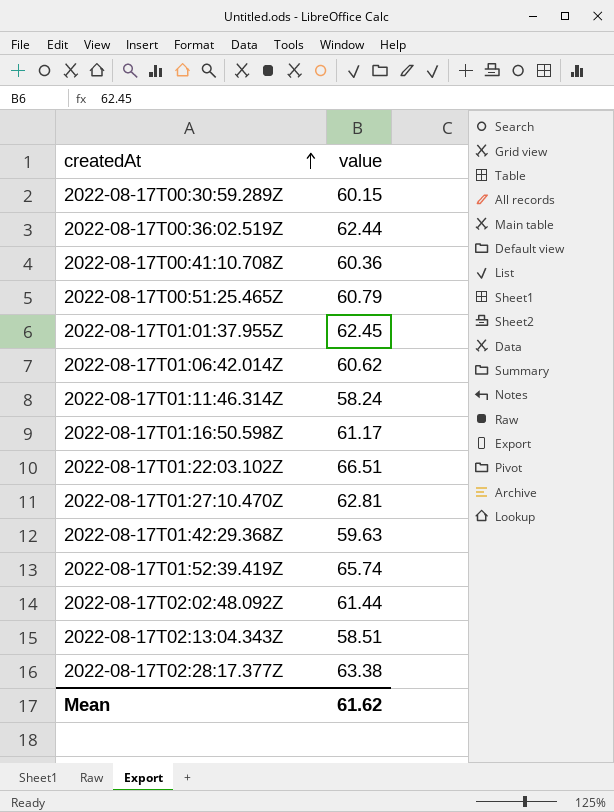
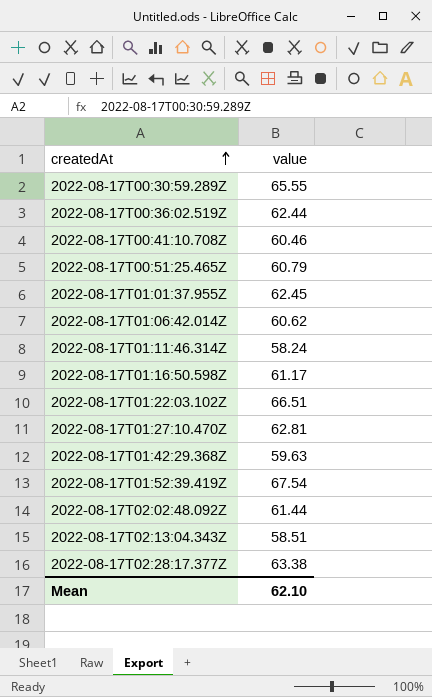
2022-08-17T00:30:59.289Z | value: 60.15 -> 65.55
2022-08-17T00:41:10.708Z | value: 60.36 -> 60.46
2022-08-17T01:52:39.419Z | value: 65.74 -> 67.54
Mean | value: 61.62 -> 62.10

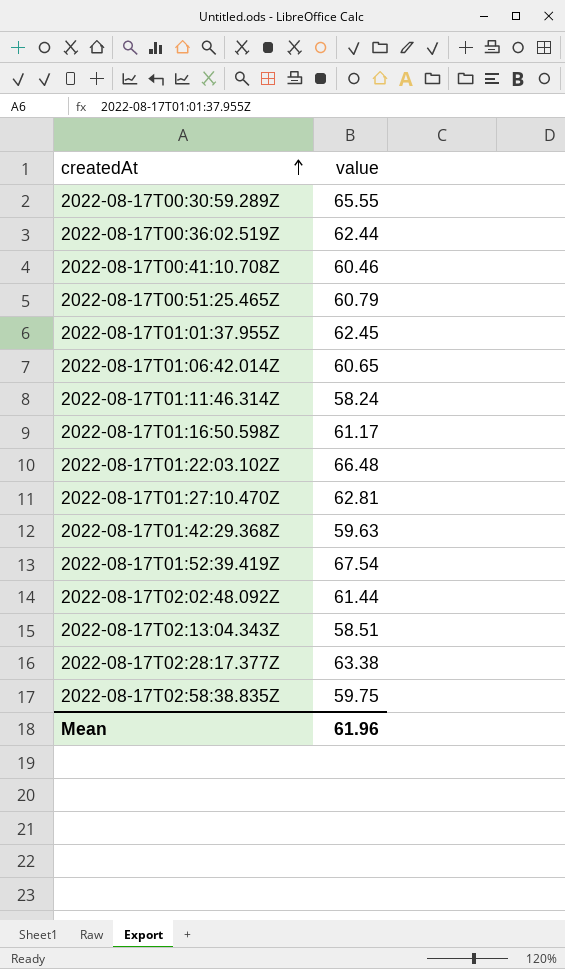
2022-08-17T01:06:42.014Z | value: 60.62 -> 60.65
2022-08-17T01:22:03.102Z | value: 66.51 -> 66.48
row 2022-08-17T02:58:38.835Z: none -> 59.75
Mean | value: 62.10 -> 61.96

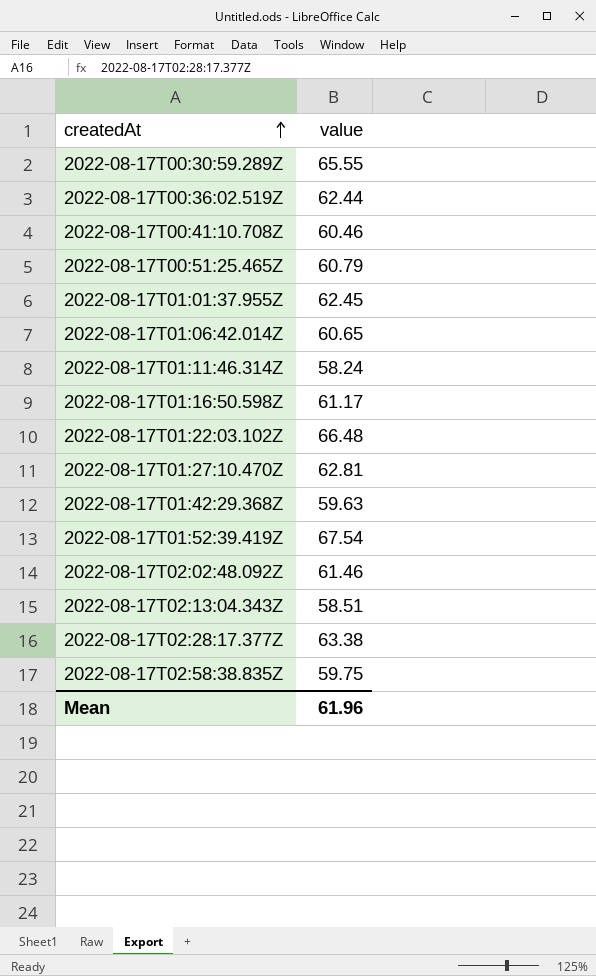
2022-08-17T02:02:48.092Z | value: 61.44 -> 61.46

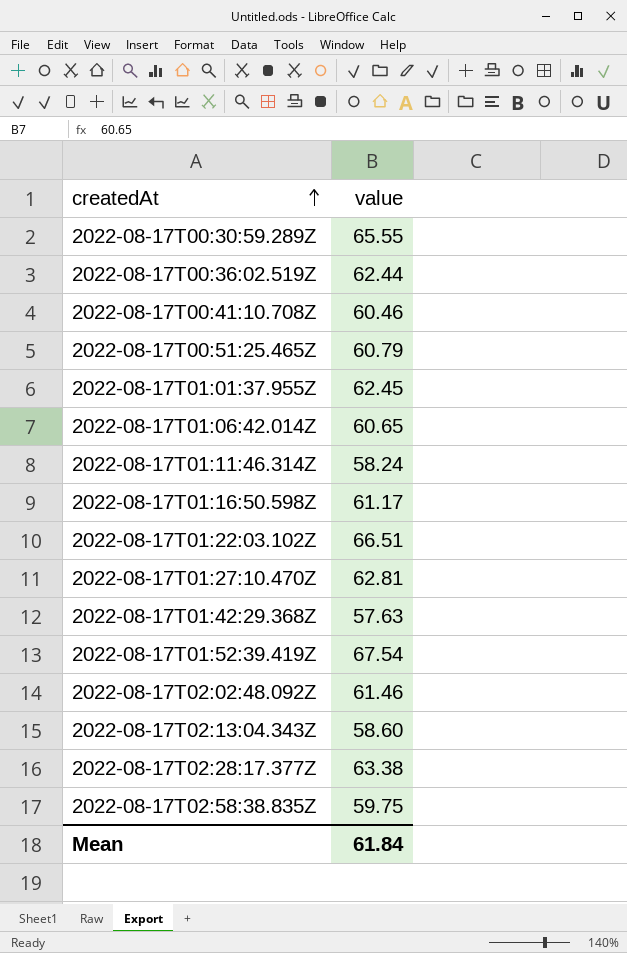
2022-08-17T01:22:03.102Z | value: 66.48 -> 66.51
2022-08-17T01:42:29.368Z | value: 59.63 -> 57.63
2022-08-17T02:13:04.343Z | value: 58.51 -> 58.60
Mean | value: 61.96 -> 61.84

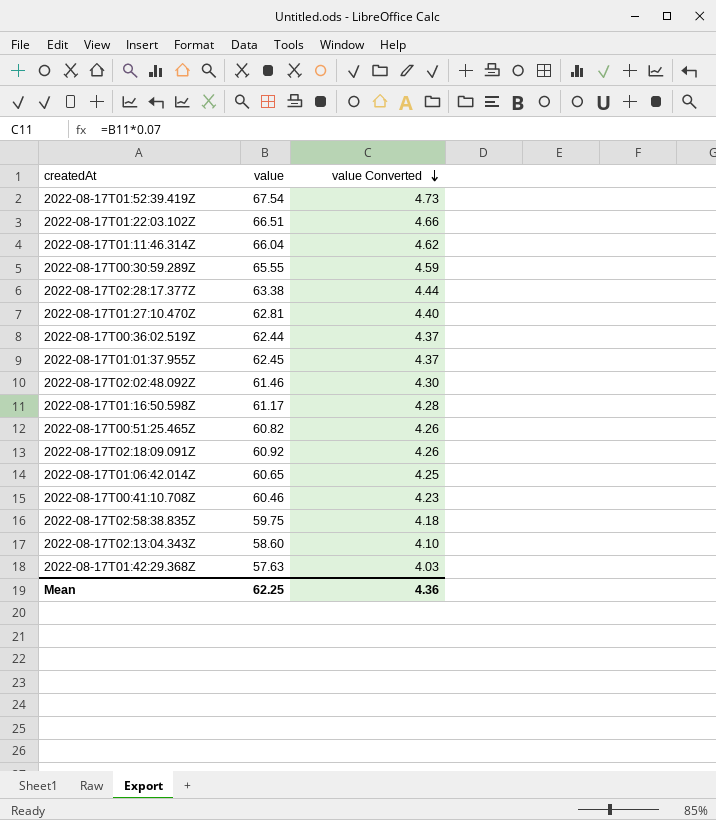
row order: createdAt ascending -> value Converted descending
column value Converted | formula: none -> [value] * 0.07
2022-08-17T01:11:46.314Z | value: 58.24 -> 66.04
2022-08-17T00:51:25.465Z | value: 60.79 -> 60.82
row 2022-08-17T02:18:09.091Z: none -> 60.92 | 4.26
Mean | value: 61.84 -> 62.25

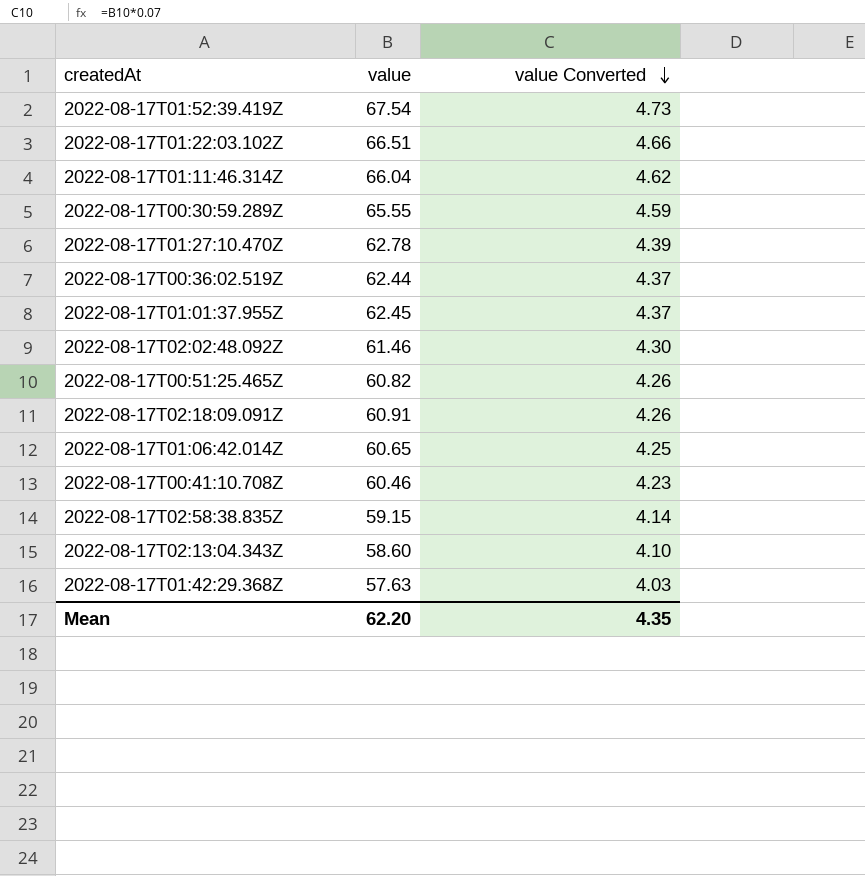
row 2022-08-17T02:28:17.377Z: 63.38 | 4.44 -> none
row 2022-08-17T01:16:50.598Z: 61.17 | 4.28 -> none
2022-08-17T01:27:10.470Z | value: 62.81 -> 62.78
2022-08-17T01:27:10.470Z | value Converted: 4.40 -> 4.39
2022-08-17T02:18:09.091Z | value: 60.92 -> 60.91
2022-08-17T02:58:38.835Z | value: 59.75 -> 59.15
2022-08-17T02:58:38.835Z | value Converted: 4.18 -> 4.14
Mean | value: 62.25 -> 62.20
Mean | value Converted: 4.36 -> 4.35

